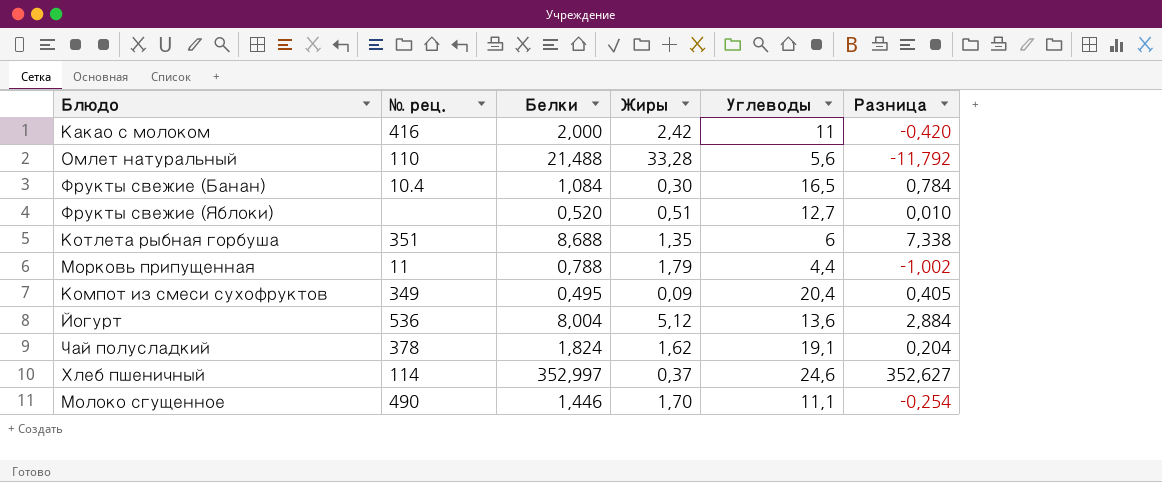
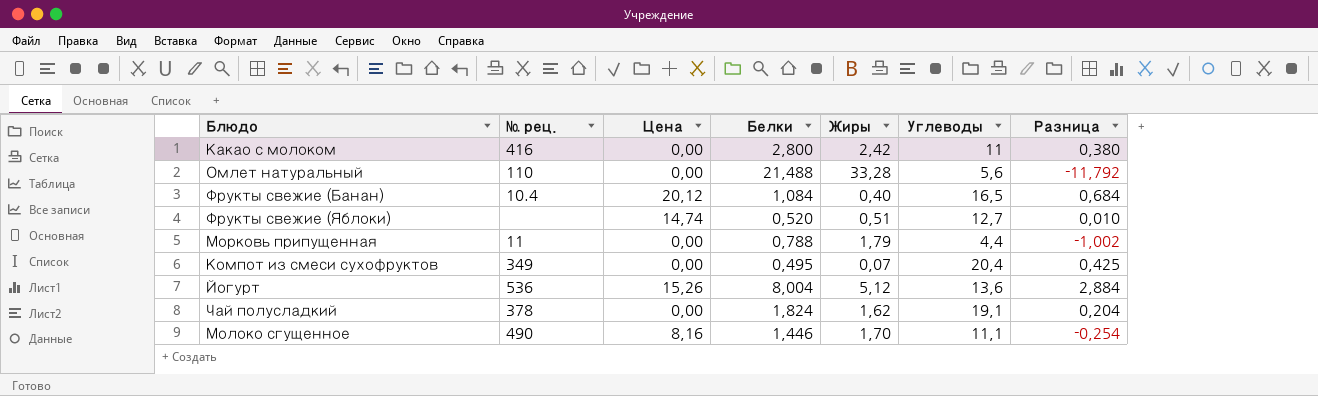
column Цена | position: none -> 3
row Котлета рыбная горбуша: 351 | 8,688 | 1,35 | 6 | 7,338 -> none
row Хлеб пшеничный: 114 | 352,997 | 0,37 | 24,6 | 352,627 -> none
Какао с молоком | Белки: 2,000 -> 2,800
Какао с молоком | Разница: -0,420 -> 0,380
Фрукты свежие (Банан) | Жиры: 0,30 -> 0,40
Фрукты свежие (Банан) | Разница: 0,784 -> 0,684
Компот из смеси сухофруктов | Жиры: 0,09 -> 0,07
Компот из смеси сухофруктов | Разница: 0,405 -> 0,425

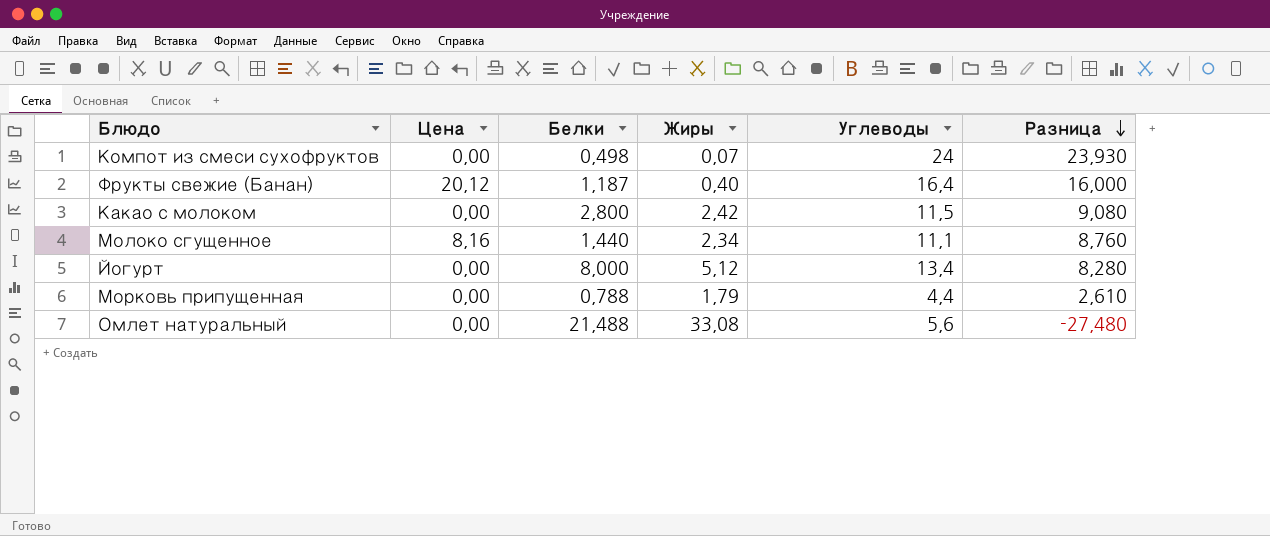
row order: none -> Разница descending
column № рец. | position: 2 -> none
column Разница | formula: [Белки] - [Жиры] -> [Углеводы] - [Жиры]
row Фрукты свежие (Яблоки): none | 14,74 | 0,520 | 0,51 | 12,7 | 0,010 -> none
row Чай полусладкий: 378 | 0,00 | 1,824 | 1,62 | 19,1 | 0,204 -> none
Компот из смеси сухофруктов | Белки: 0,495 -> 0,498
Компот из смеси сухофруктов | Углеводы: 20,4 -> 24
Фрукты свежие (Банан) | Белки: 1,084 -> 1,187
Фрукты свежие (Банан) | Углеводы: 16,5 -> 16,4
Какао с молоком | Углеводы: 11 -> 11,5
Молоко сгущенное | Белки: 1,446 -> 1,440
Молоко сгущенное | Жиры: 1,70 -> 2,34
Йогурт | Цена: 15,26 -> 0,00
Йогурт | Белки: 8,004 -> 8,000
Йогурт | Углеводы: 13,6 -> 13,4
Омлет натуральный | Жиры: 33,28 -> 33,08

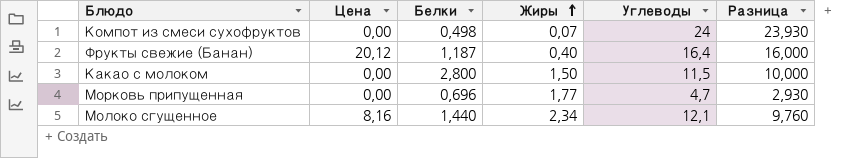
row order: Разница descending -> Жиры ascending
row Йогурт: 0,00 | 8,000 | 5,12 | 13,4 | 8,280 -> none
row Омлет натуральный: 0,00 | 21,488 | 33,08 | 5,6 | -27,480 -> none
Какао с молоком | Жиры: 2,42 -> 1,50
Какао с молоком | Разница: 9,080 -> 10,000
Морковь припущенная | Белки: 0,788 -> 0,696
Морковь припущенная | Жиры: 1,79 -> 1,77
Морковь припущенная | Углеводы: 4,4 -> 4,7
Морковь припущенная | Разница: 2,610 -> 2,930
Молоко сгущенное | Углеводы: 11,1 -> 12,1
Молоко сгущенное | Разница: 8,760 -> 9,760

